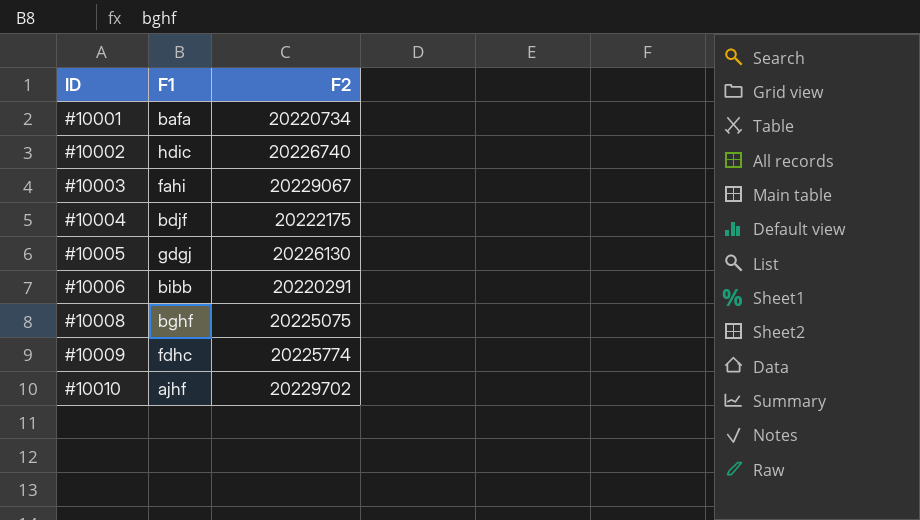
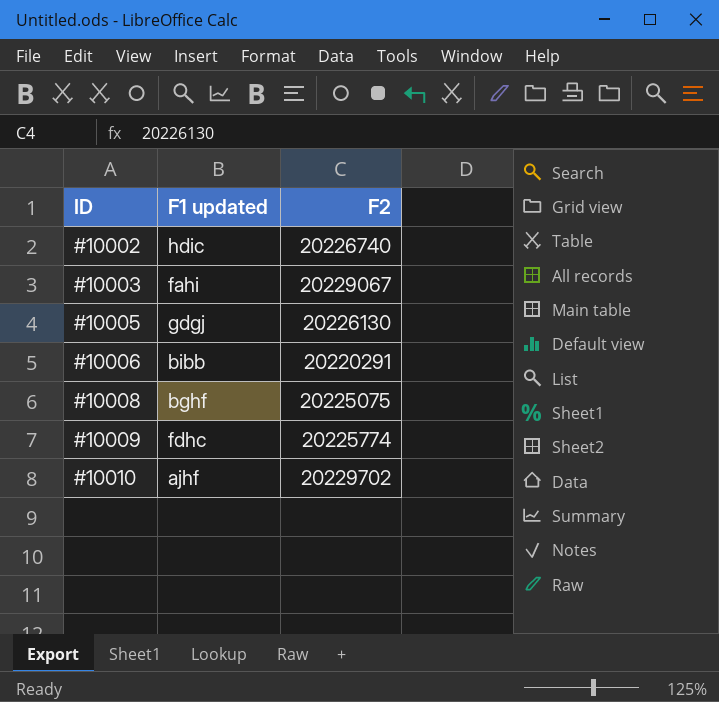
column name: F1 -> F1 updated
row #10001: bafa | 20220734 -> none
row #10004: bdjf | 20222175 -> none

